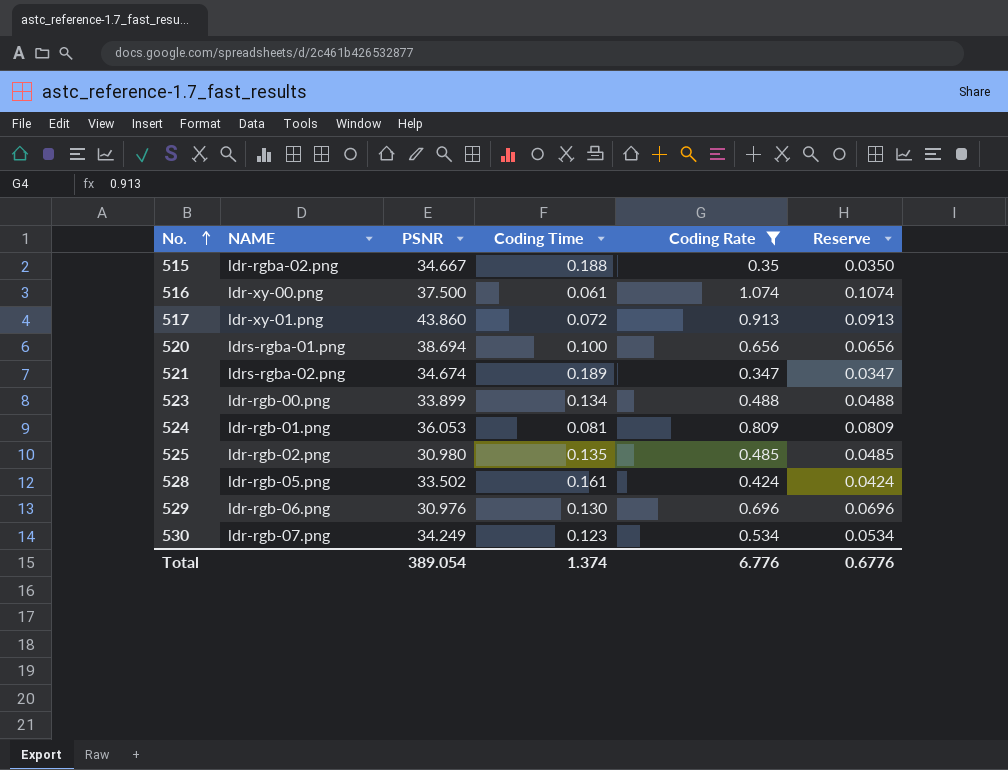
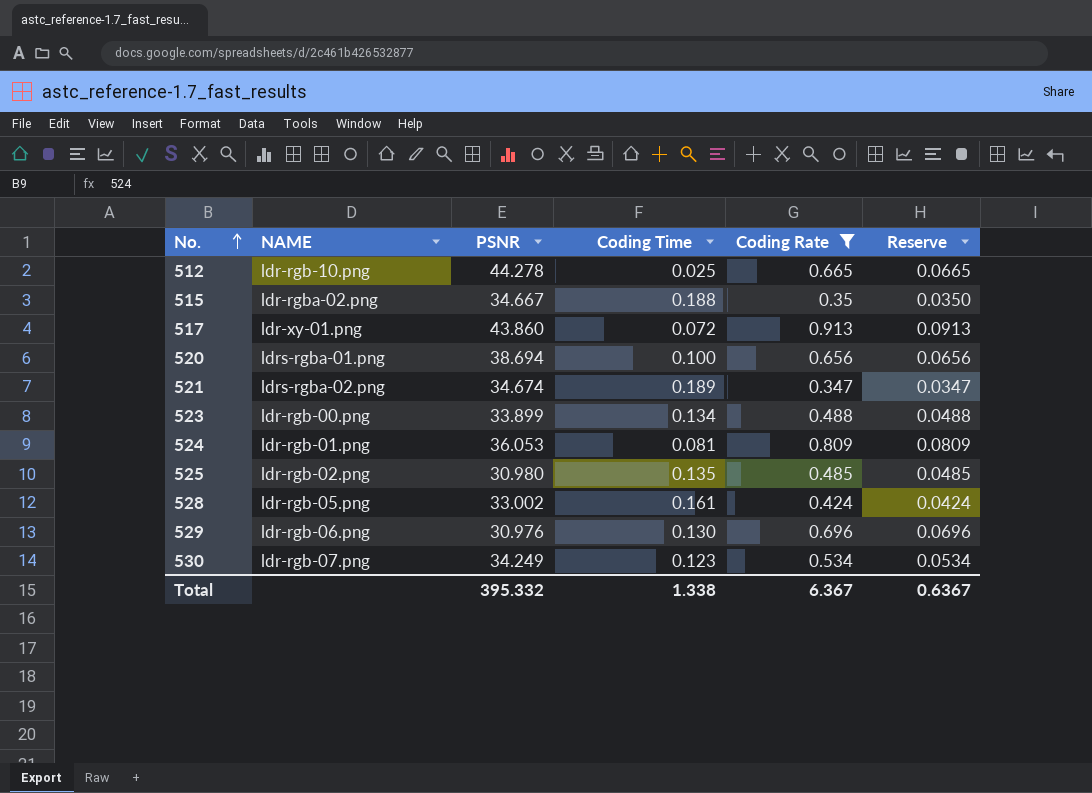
row 516: ldr-xy-00.png | 37.500 | 0.061 | 1.074 | 0.1074 -> none
row 512: none -> ldr-rgb-10.png | 44.278 | 0.025 | 0.665 | 0.0665
528 | PSNR: 33.502 -> 33.002
Total | PSNR: 389.054 -> 395.332
Total | Coding Time: 1.374 -> 1.338
Total | Coding Rate: 6.776 -> 6.367
Total | Reserve: 0.6776 -> 0.6367

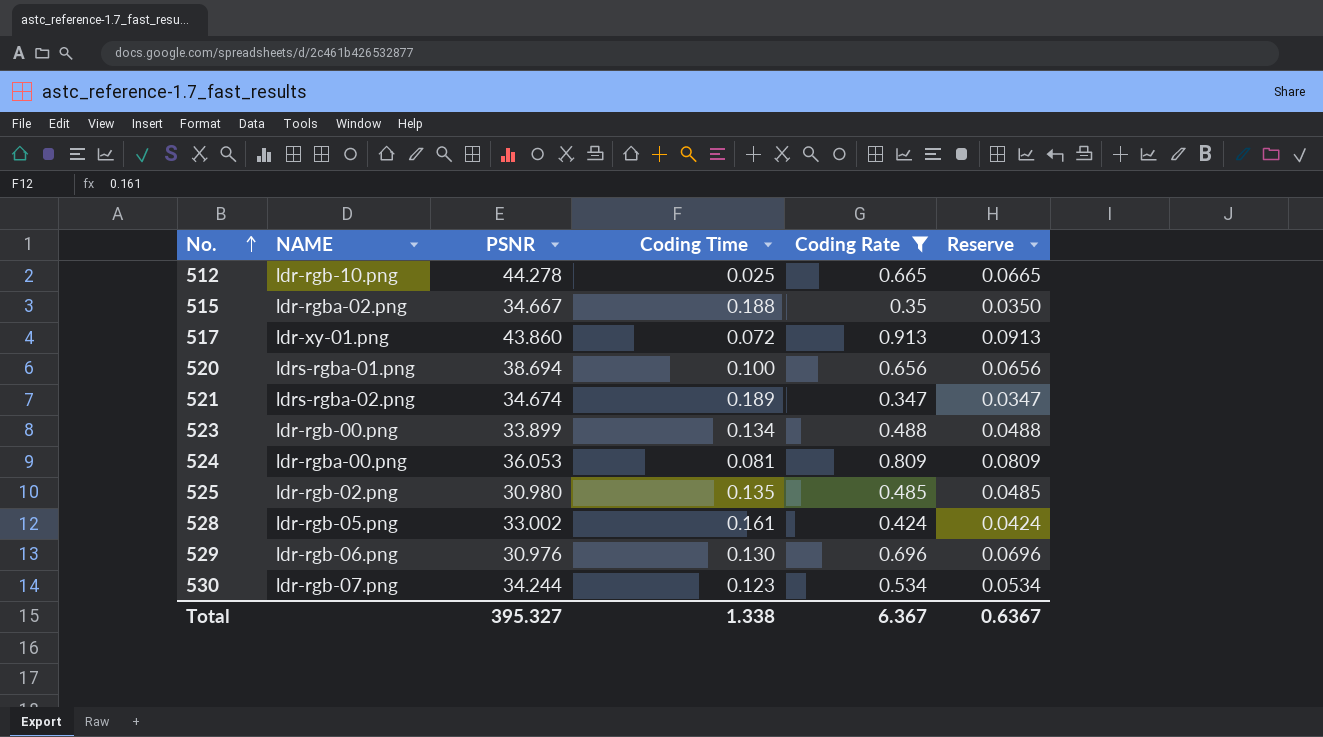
524 | NAME: ldr-rgb-01.png -> ldr-rgba-00.png
530 | PSNR: 34.249 -> 34.244
Total | PSNR: 395.332 -> 395.327

